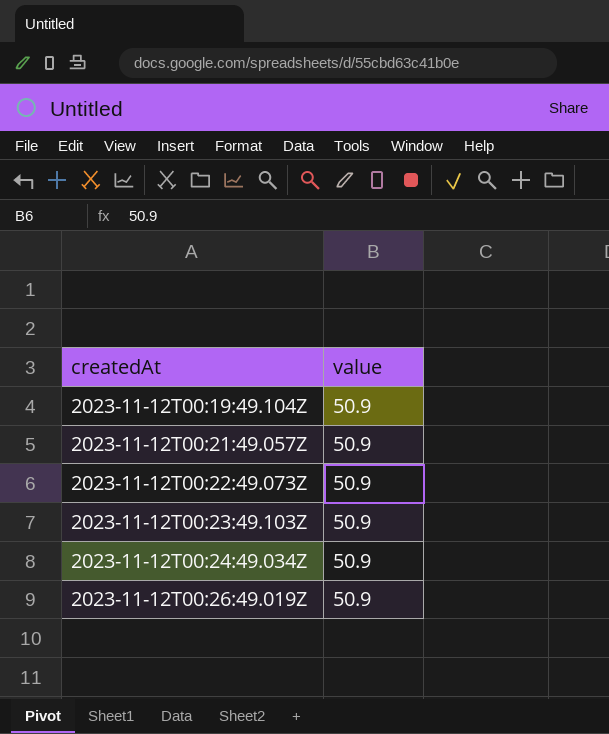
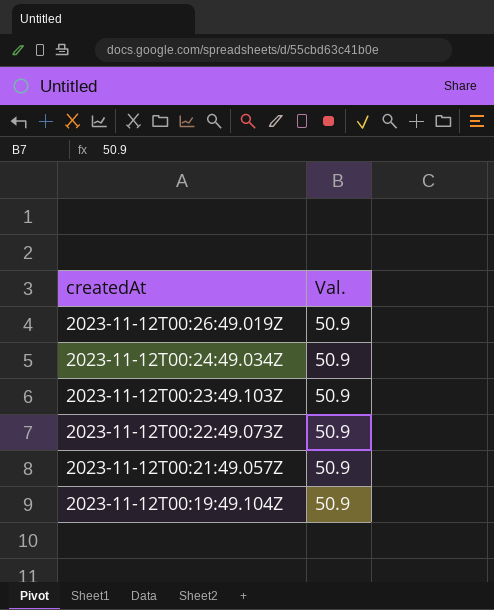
row order: createdAt ascending -> createdAt descending
column name: value -> Val.

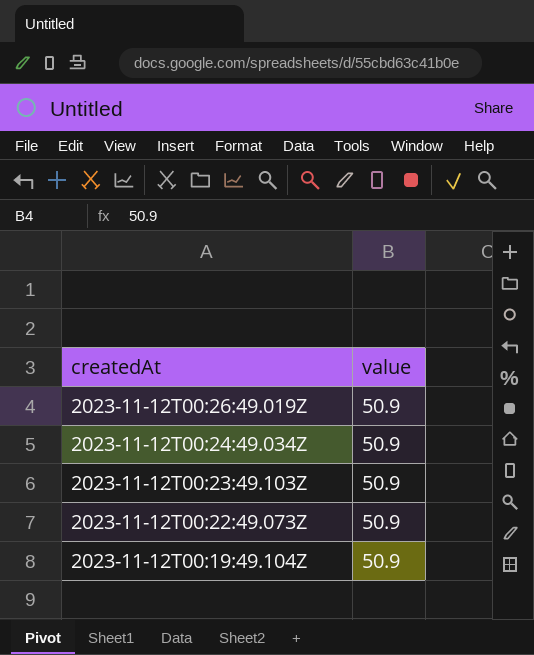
column name: Val. -> value
row 2023-11-12T00:21:49.057Z: 50.9 -> none

